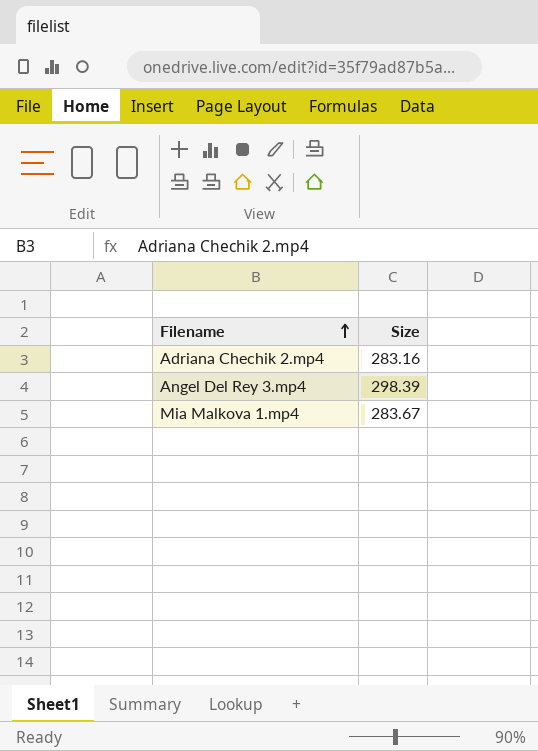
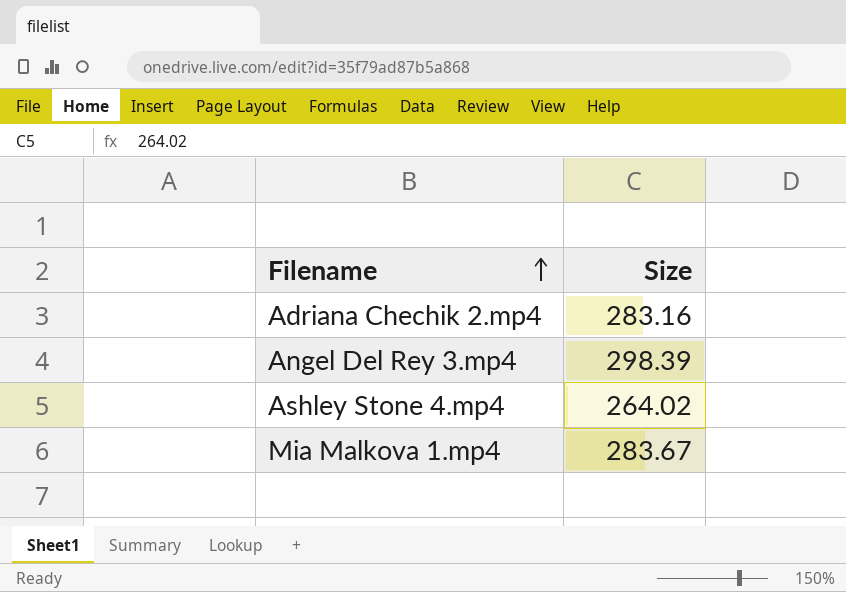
row Ashley Stone 4.mp4: none -> 264.02

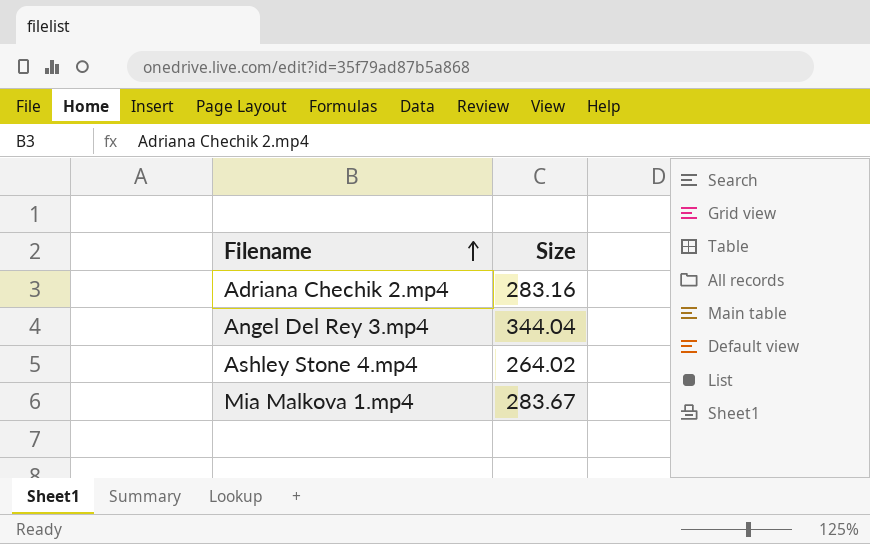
Angel Del Rey 3.mp4 | Size: 298.39 -> 344.04

